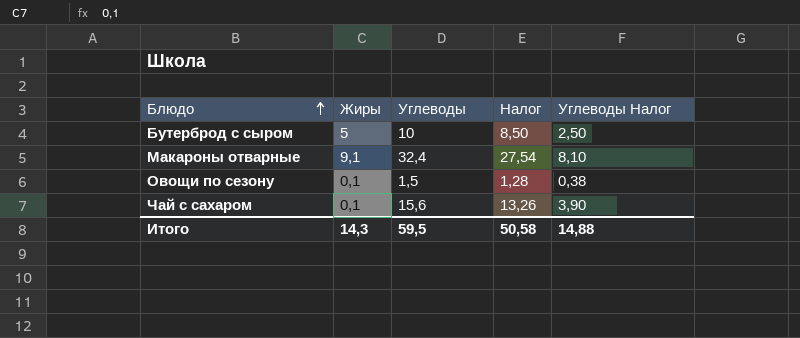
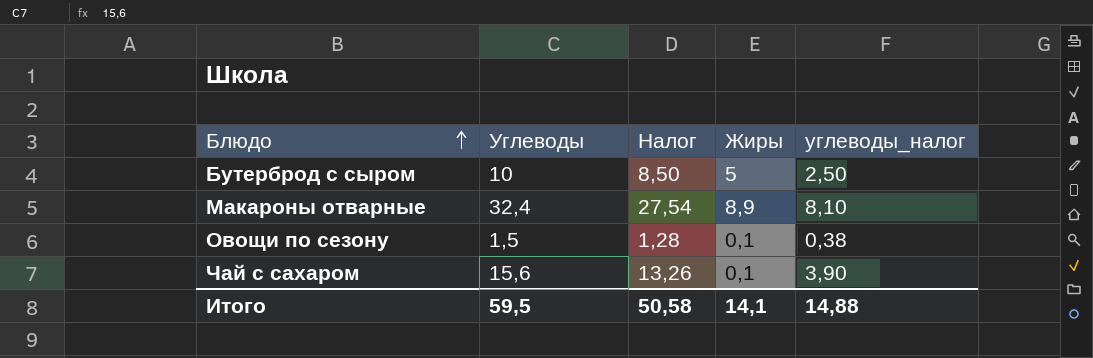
column Жиры | position: 2 -> 4
column name: Углеводы Налог -> углеводы_налог
Макароны отварные | Жиры: 9,1 -> 8,9
Итого | Жиры: 14,3 -> 14,1

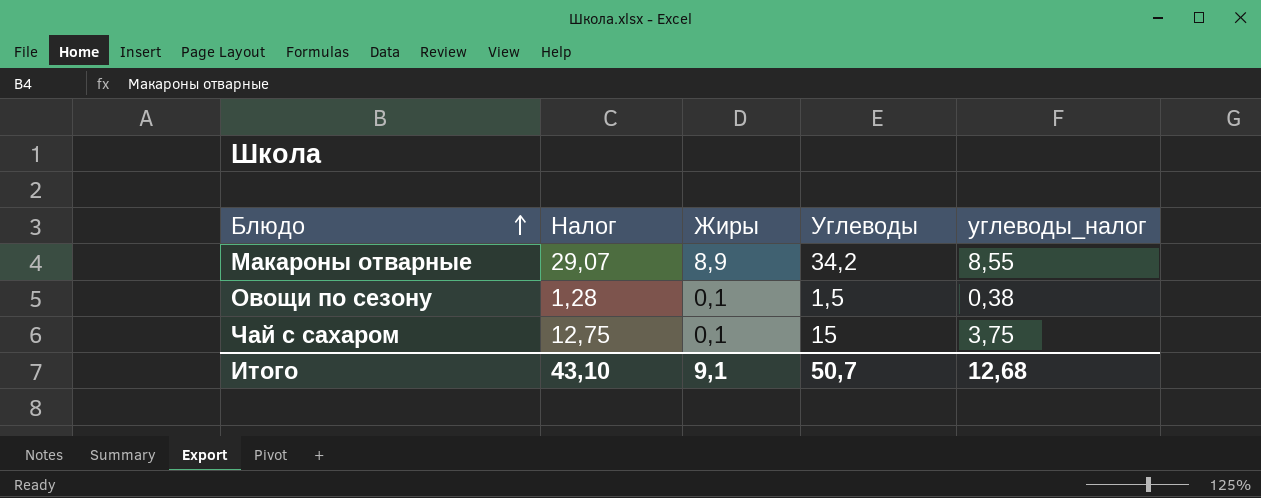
column Углеводы | position: 2 -> 4
row Бутерброд с сыром: 10 | 8,50 | 5 | 2,50 -> none
Макароны отварные | Налог: 27,54 -> 29,07
Макароны отварные | Углеводы: 32,4 -> 34,2
Макароны отварные | углеводы_налог: 8,10 -> 8,55
Чай с сахаром | Налог: 13,26 -> 12,75
Чай с сахаром | Углеводы: 15,6 -> 15
Чай с сахаром | углеводы_налог: 3,90 -> 3,75
Итого | Налог: 50,58 -> 43,10
Итого | Жиры: 14,1 -> 9,1
Итого | Углеводы: 59,5 -> 50,7
Итого | углеводы_налог: 14,88 -> 12,68

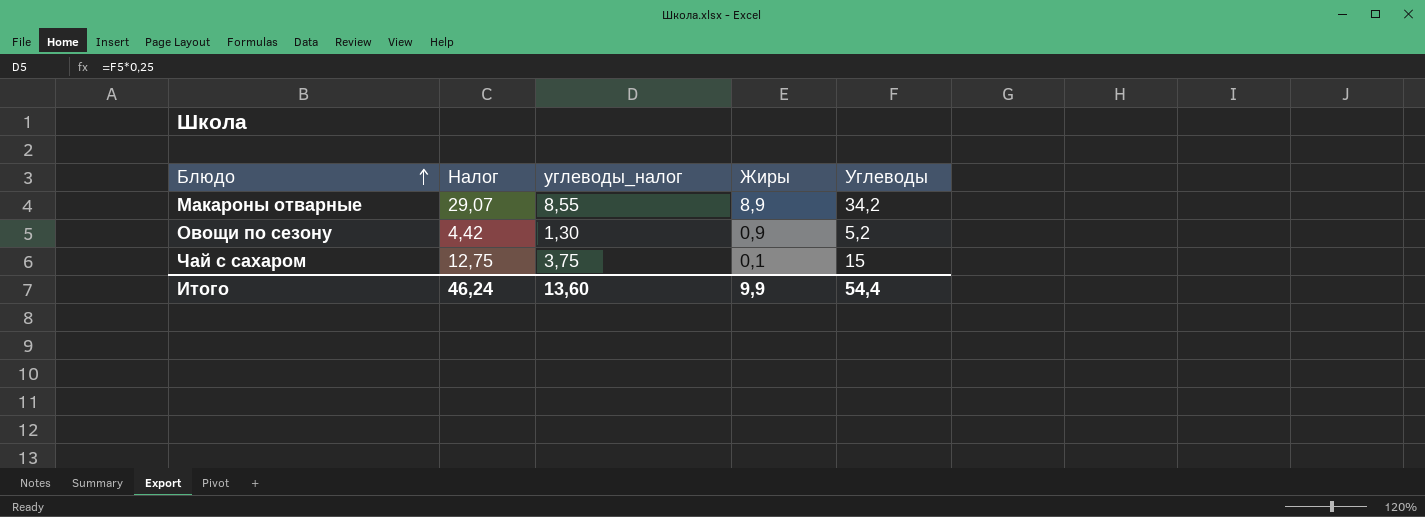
column углеводы_налог | position: 5 -> 3
Овощи по сезону | Налог: 1,28 -> 4,42
Овощи по сезону | углеводы_налог: 0,38 -> 1,30
Овощи по сезону | Жиры: 0,1 -> 0,9
Овощи по сезону | Углеводы: 1,5 -> 5,2
Итого | Налог: 43,10 -> 46,24
Итого | углеводы_налог: 12,68 -> 13,60
Итого | Жиры: 9,1 -> 9,9
Итого | Углеводы: 50,7 -> 54,4

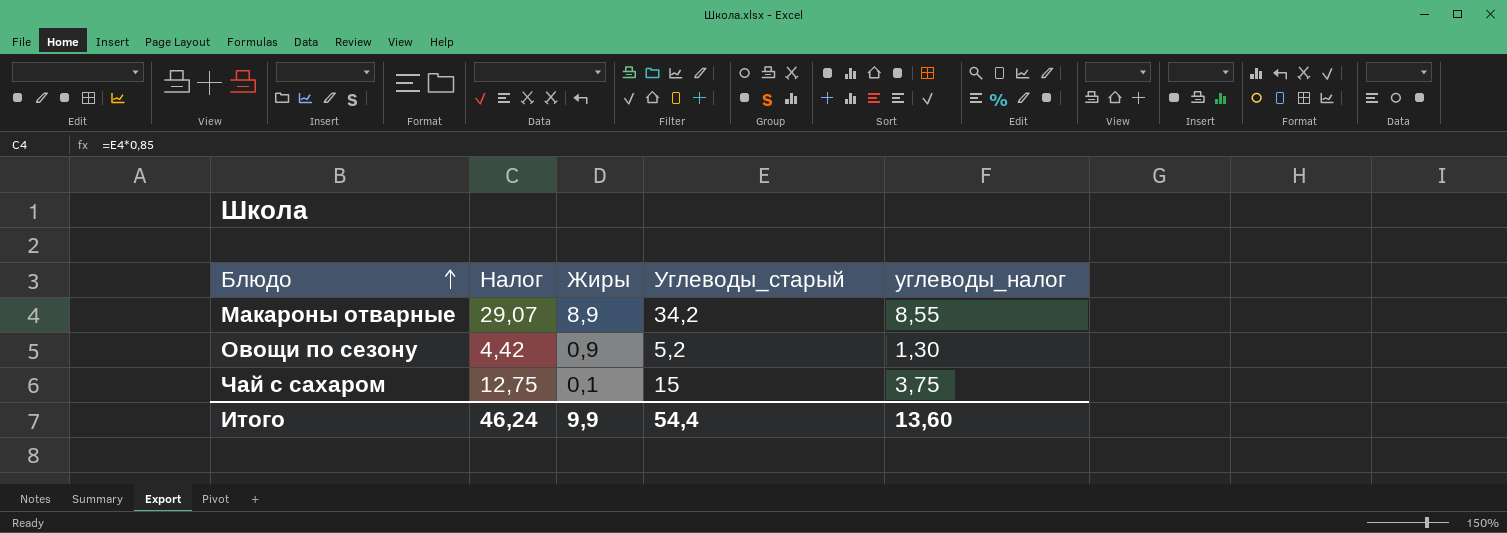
column name: Углеводы -> Углеводы_старый
column углеводы_налог | position: 3 -> 5

